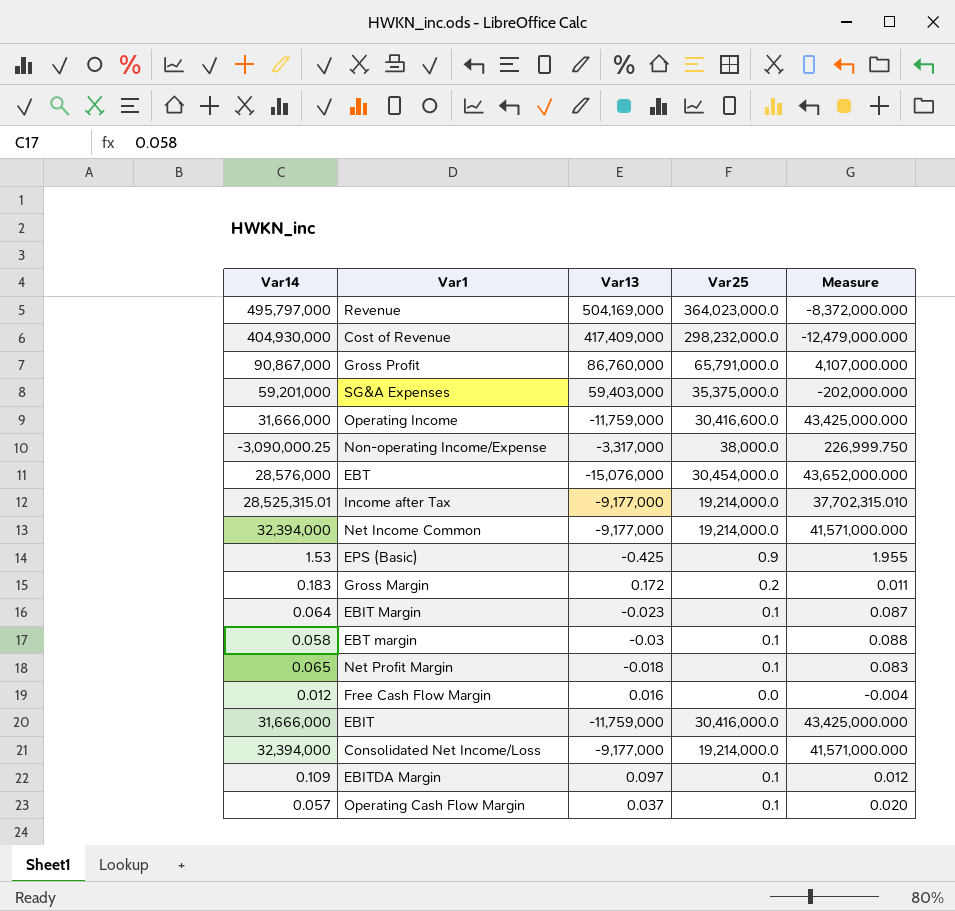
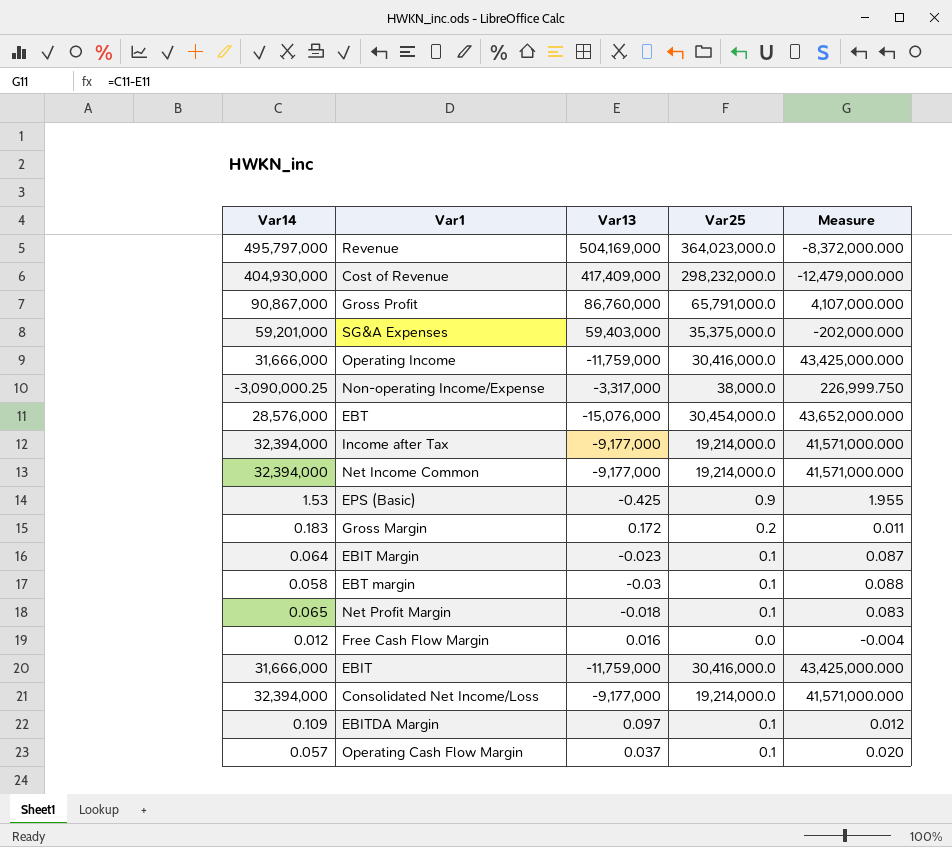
Operating Income | Var25: 30,416,600.0 -> 30,416,000.0
Income after Tax | Var14: 28,525,315.01 -> 32,394,000
Income after Tax | Measure: 37,702,315.010 -> 41,571,000.000

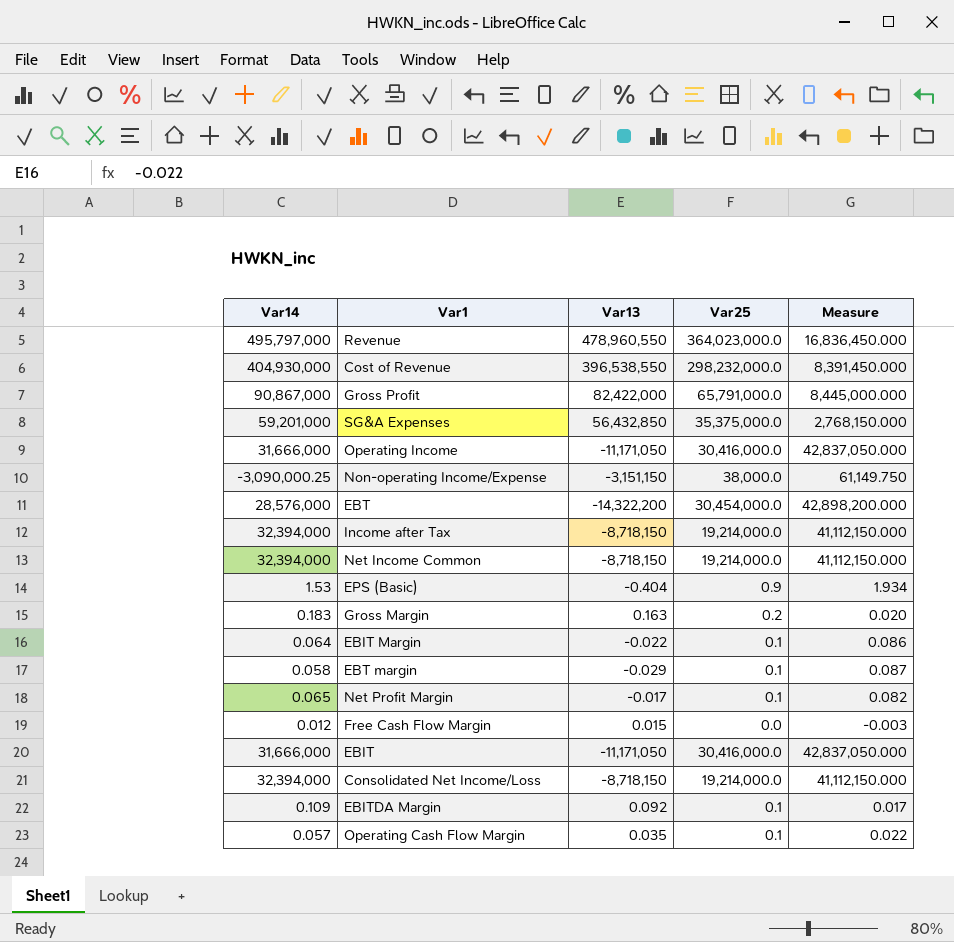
Revenue | Var13: 504,169,000 -> 478,960,550
Revenue | Measure: -8,372,000.000 -> 16,836,450.000
Cost of Revenue | Var13: 417,409,000 -> 396,538,550
Cost of Revenue | Measure: -12,479,000.000 -> 8,391,450.000
Gross Profit | Var13: 86,760,000 -> 82,422,000
Gross Profit | Measure: 4,107,000.000 -> 8,445,000.000
SG&A Expenses | Var13: 59,403,000 -> 56,432,850
SG&A Expenses | Measure: -202,000.000 -> 2,768,150.000
Operating Income | Var13: -11,759,000 -> -11,171,050
Operating Income | Measure: 43,425,000.000 -> 42,837,050.000
Non-operating Income/Expense | Var13: -3,317,000 -> -3,151,150
Non-operating Income/Expense | Measure: 226,999.750 -> 61,149.750
EBT | Var13: -15,076,000 -> -14,322,200
EBT | Measure: 43,652,000.000 -> 42,898,200.000
Income after Tax | Var13: -9,177,000 -> -8,718,150
Income after Tax | Measure: 41,571,000.000 -> 41,112,150.000
Net Income Common | Var13: -9,177,000 -> -8,718,150
Net Income Common | Measure: 41,571,000.000 -> 41,112,150.000
EPS (Basic) | Var13: -0.425 -> -0.404
EPS (Basic) | Measure: 1.955 -> 1.934
Gross Margin | Var13: 0.172 -> 0.163
Gross Margin | Measure: 0.011 -> 0.020
EBIT Margin | Var13: -0.023 -> -0.022
EBIT Margin | Measure: 0.087 -> 0.086
EBT margin | Var13: -0.03 -> -0.029
EBT margin | Measure: 0.088 -> 0.087
Net Profit Margin | Var13: -0.018 -> -0.017
Net Profit Margin | Measure: 0.083 -> 0.082
Free Cash Flow Margin | Var13: 0.016 -> 0.015
Free Cash Flow Margin | Measure: -0.004 -> -0.003
EBIT | Var13: -11,759,000 -> -11,171,050
EBIT | Measure: 43,425,000.000 -> 42,837,050.000
Consolidated Net Income/Loss | Var13: -9,177,000 -> -8,718,150
Consolidated Net Income/Loss | Measure: 41,571,000.000 -> 41,112,150.000
EBITDA Margin | Var13: 0.097 -> 0.092
EBITDA Margin | Measure: 0.012 -> 0.017
Operating Cash Flow Margin | Var13: 0.037 -> 0.035
Operating Cash Flow Margin | Measure: 0.020 -> 0.022

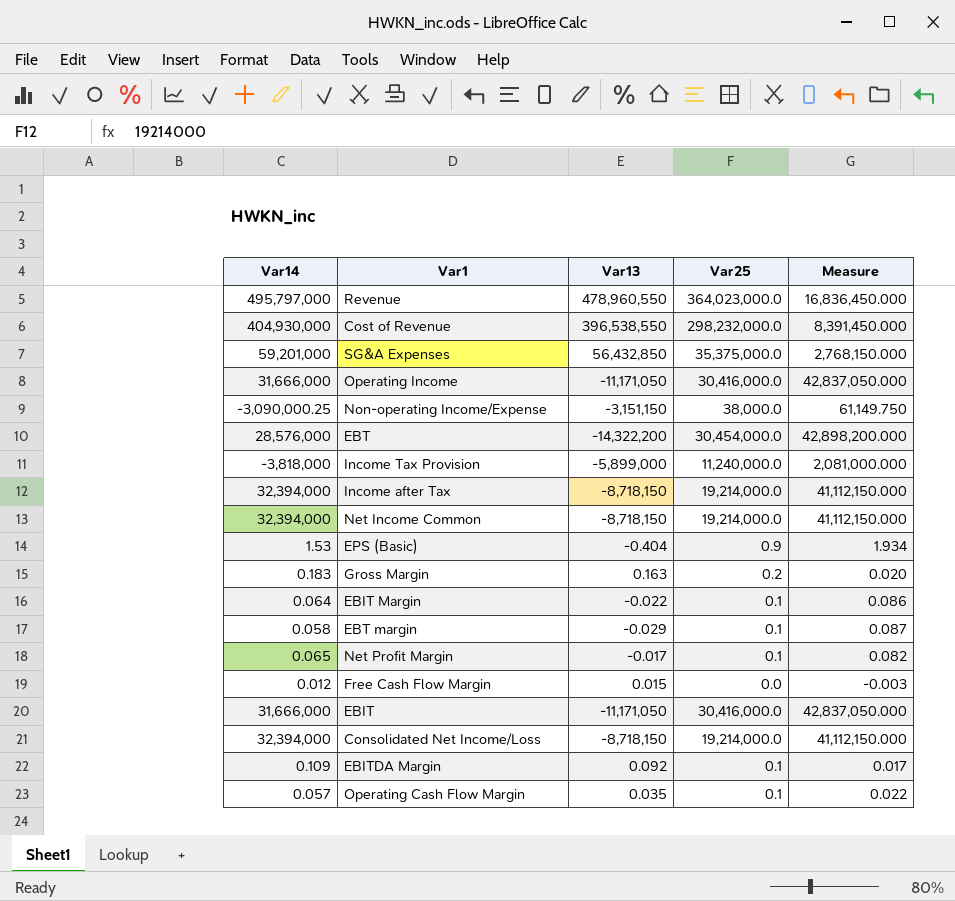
row Gross Profit: 90,867,000 | 82,422,000 | 65,791,000.0 | 8,445,000.000 -> none
row Income Tax Provision: none -> -3,818,000 | -5,899,000 | 11,240,000.0 | 2,081,000.000

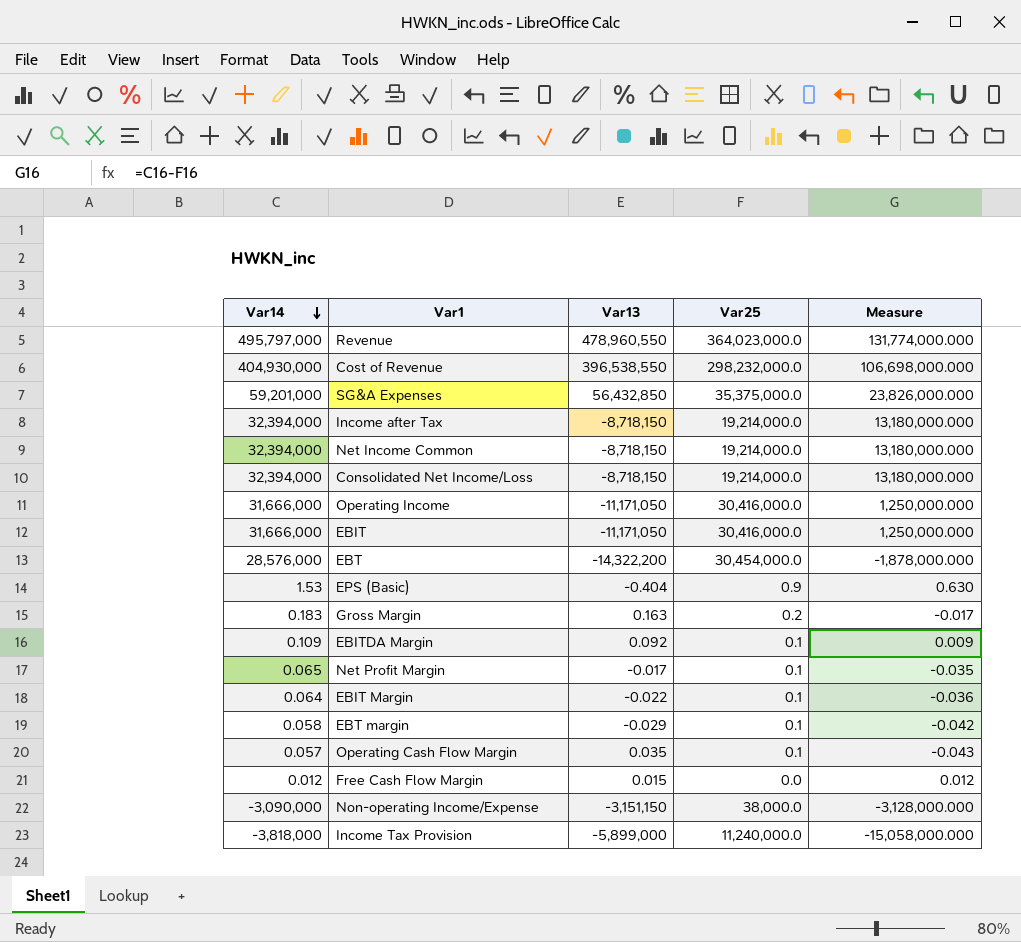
row order: none -> Var14 descending
column Measure | formula: [Var14] - [Var13] -> [Var14] - [Var25]
Non-operating Income/Expense | Var14: -3,090,000.25 -> -3,090,000

